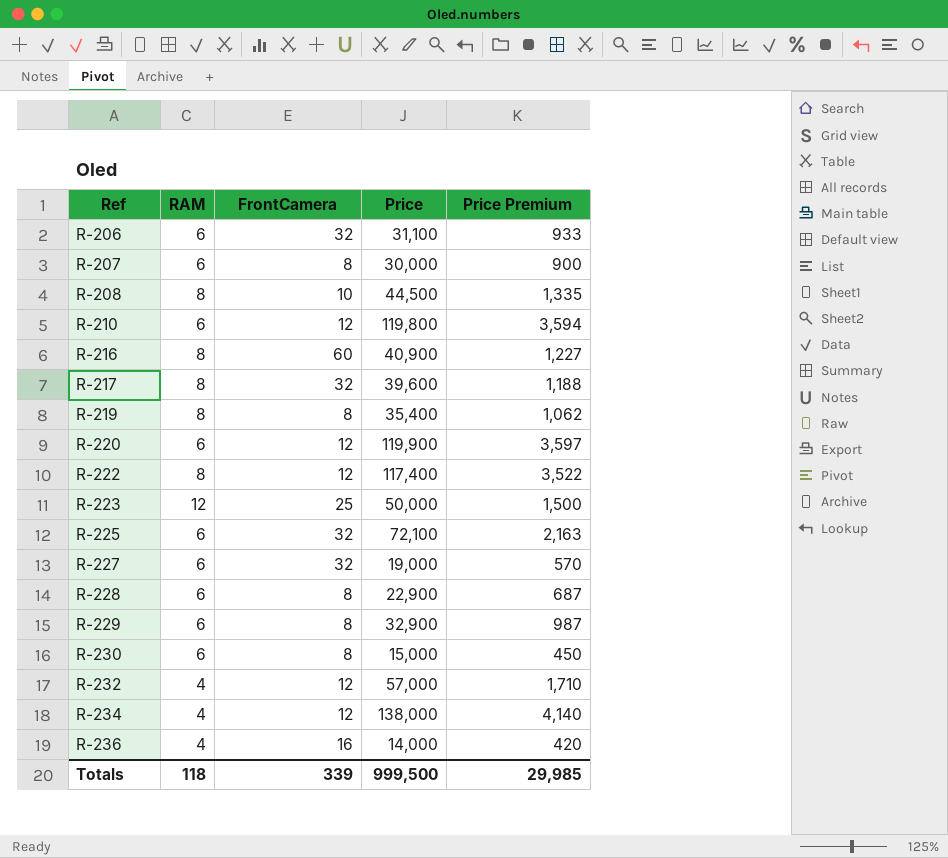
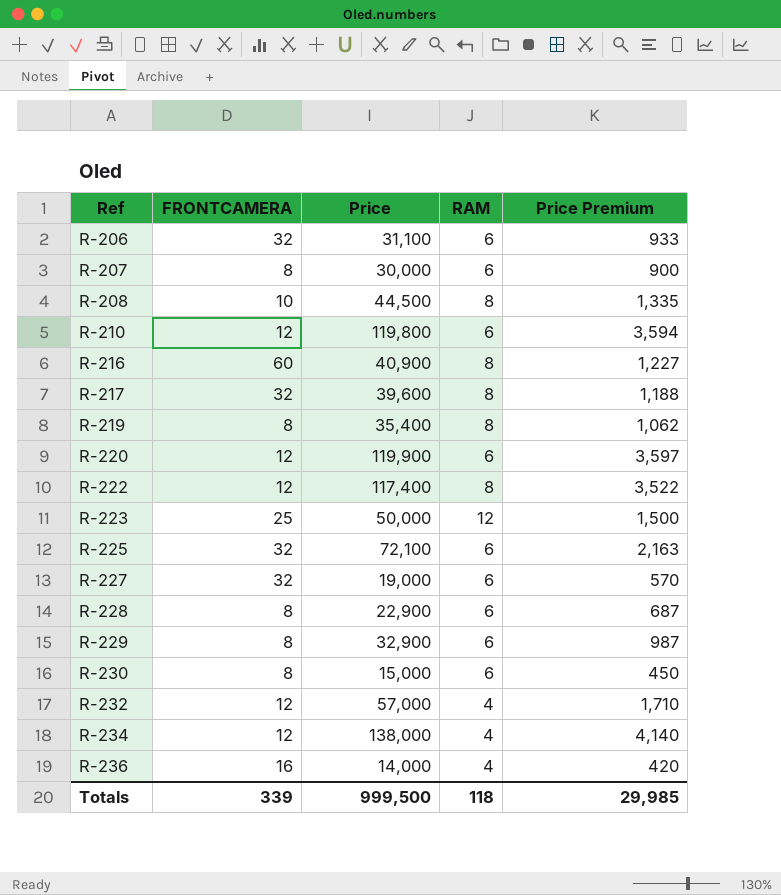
column name: FrontCamera -> FRONTCAMERA
column RAM | position: 2 -> 4

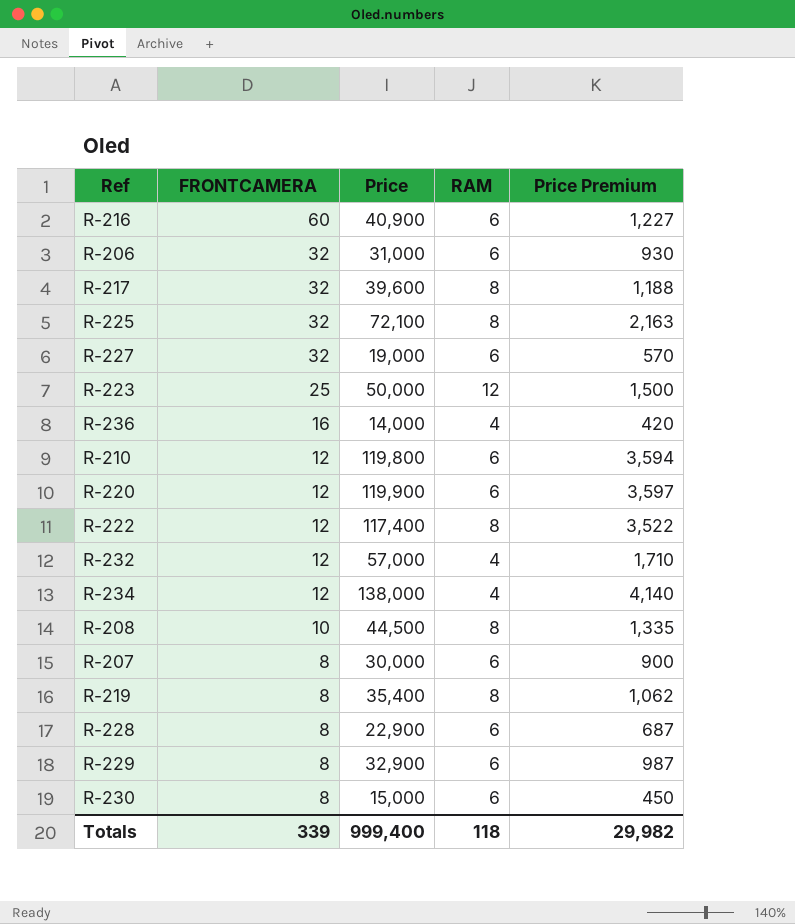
row order: Ref ascending -> FRONTCAMERA descending
R-216 | RAM: 8 -> 6
R-206 | Price: 31,100 -> 31,000
R-206 | Price Premium: 933 -> 930
R-225 | RAM: 6 -> 8
Totals | Price: 999,500 -> 999,400
Totals | Price Premium: 29,985 -> 29,982

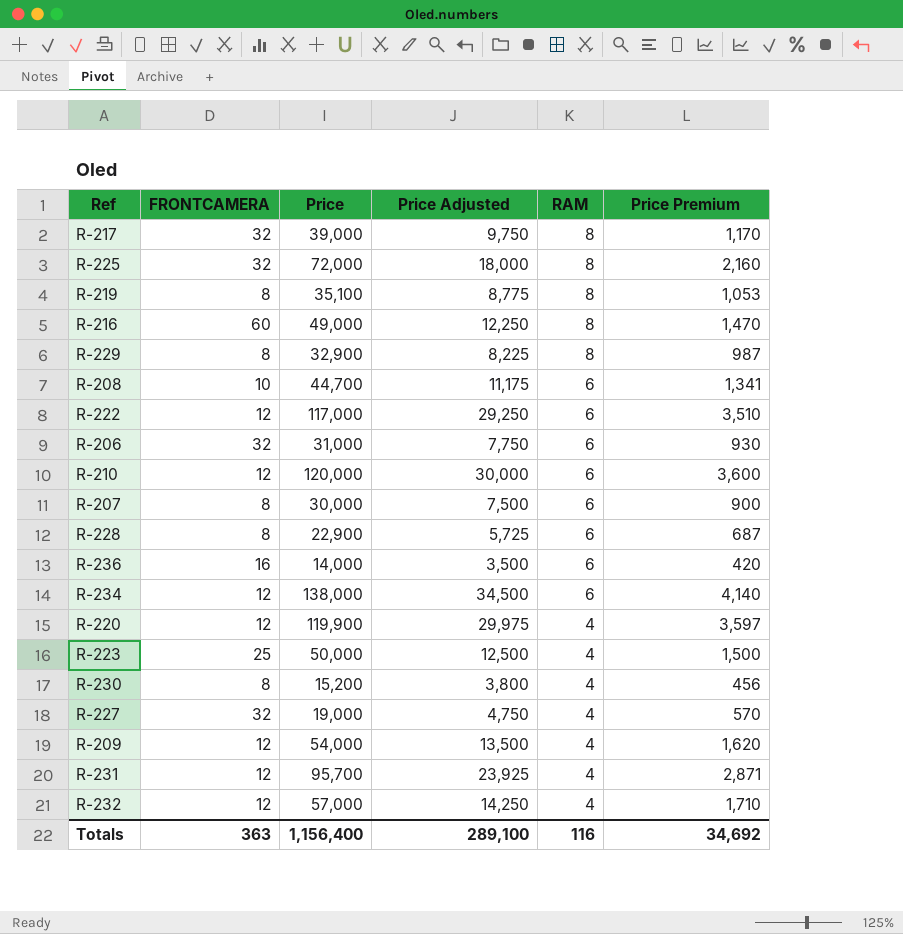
row order: FRONTCAMERA descending -> RAM descending
column Price Adjusted | formula: none -> [Price] * 0.25
R-217 | Price: 39,600 -> 39,000
R-217 | Price Premium: 1,188 -> 1,170
R-225 | Price: 72,100 -> 72,000
R-225 | Price Premium: 2,163 -> 2,160
R-219 | Price: 35,400 -> 35,100
R-219 | Price Premium: 1,062 -> 1,053
R-216 | Price: 40,900 -> 49,000
R-216 | RAM: 6 -> 8
R-216 | Price Premium: 1,227 -> 1,470
R-229 | RAM: 6 -> 8
R-208 | Price: 44,500 -> 44,700
R-208 | RAM: 8 -> 6
R-208 | Price Premium: 1,335 -> 1,341
R-222 | Price: 117,400 -> 117,000
R-222 | RAM: 8 -> 6
R-222 | Price Premium: 3,522 -> 3,510
R-210 | Price: 119,800 -> 120,000
R-210 | Price Premium: 3,594 -> 3,600
R-236 | RAM: 4 -> 6
R-234 | RAM: 4 -> 6
R-220 | RAM: 6 -> 4
R-223 | RAM: 12 -> 4
R-230 | Price: 15,000 -> 15,200
R-230 | RAM: 6 -> 4
R-230 | Price Premium: 450 -> 456
R-227 | RAM: 6 -> 4
row R-209: none -> 12 | 54,000 | 13,500 | 4 | 1,620
row R-231: none -> 12 | 95,700 | 23,925 | 4 | 2,871
Totals | FRONTCAMERA: 339 -> 363
Totals | Price: 999,400 -> 1,156,400
Totals | RAM: 118 -> 116
Totals | Price Premium: 29,982 -> 34,692

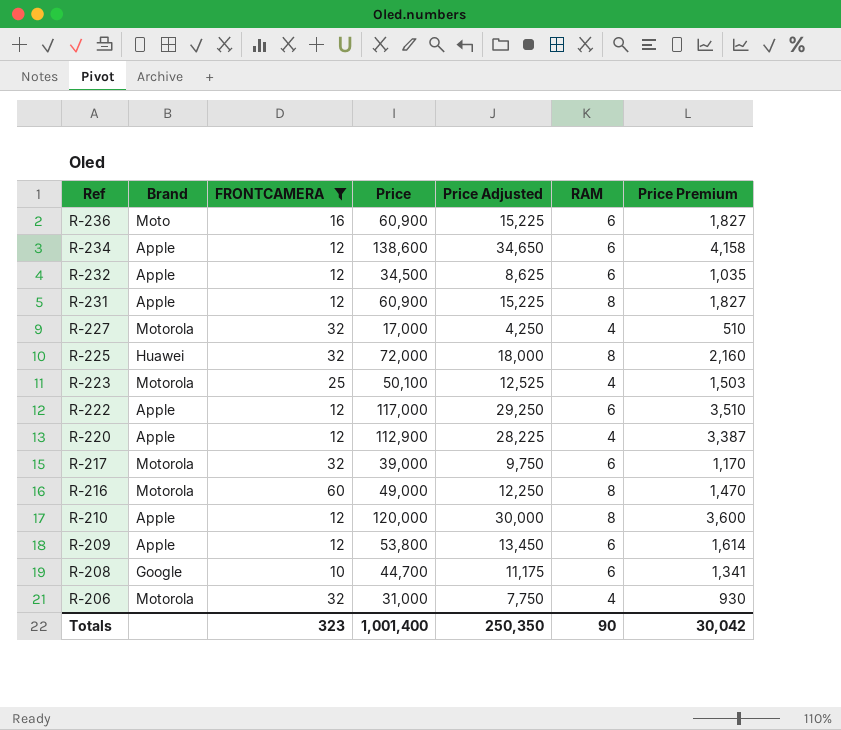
filter: none -> FRONTCAMERA != 8
row order: RAM descending -> Ref descending
column Brand | position: none -> 2
R-236 | Price: 14,000 -> 60,900
R-236 | Price Adjusted: 3,500 -> 15,225
R-236 | Price Premium: 420 -> 1,827
R-234 | Price: 138,000 -> 138,600
R-234 | Price Adjusted: 34,500 -> 34,650
R-234 | Price Premium: 4,140 -> 4,158
R-232 | Price: 57,000 -> 34,500
R-232 | Price Adjusted: 14,250 -> 8,625
R-232 | RAM: 4 -> 6
R-232 | Price Premium: 1,710 -> 1,035
R-231 | Price: 95,700 -> 60,900
R-231 | Price Adjusted: 23,925 -> 15,225
R-231 | RAM: 4 -> 8
R-231 | Price Premium: 2,871 -> 1,827
R-227 | Price: 19,000 -> 17,000
R-227 | Price Adjusted: 4,750 -> 4,250
R-227 | Price Premium: 570 -> 510
R-223 | Price: 50,000 -> 50,100
R-223 | Price Adjusted: 12,500 -> 12,525
R-223 | Price Premium: 1,500 -> 1,503
R-220 | Price: 119,900 -> 112,900
R-220 | Price Adjusted: 29,975 -> 28,225
R-220 | Price Premium: 3,597 -> 3,387
R-217 | RAM: 8 -> 6
R-210 | RAM: 6 -> 8
R-209 | Price: 54,000 -> 53,800
R-209 | Price Adjusted: 13,500 -> 13,450
R-209 | RAM: 4 -> 6
R-209 | Price Premium: 1,620 -> 1,614
R-206 | RAM: 6 -> 4
Totals | FRONTCAMERA: 363 -> 323
Totals | Price: 1,156,400 -> 1,001,400
Totals | Price Adjusted: 289,100 -> 250,350
Totals | RAM: 116 -> 90
Totals | Price Premium: 34,692 -> 30,042

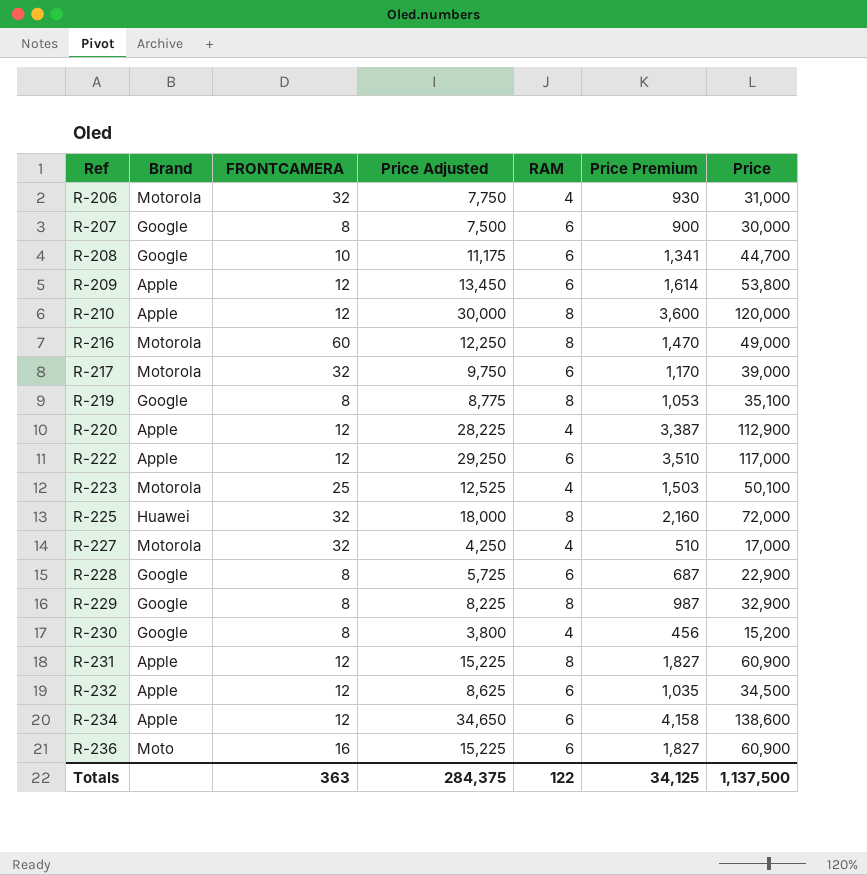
filter: FRONTCAMERA != 8 -> none
row order: Ref descending -> Ref ascending
column Price | position: 4 -> 7
Totals | FRONTCAMERA: 323 -> 363
Totals | Price Adjusted: 250,350 -> 284,375
Totals | RAM: 90 -> 122
Totals | Price Premium: 30,042 -> 34,125
Totals | Price: 1,001,400 -> 1,137,500

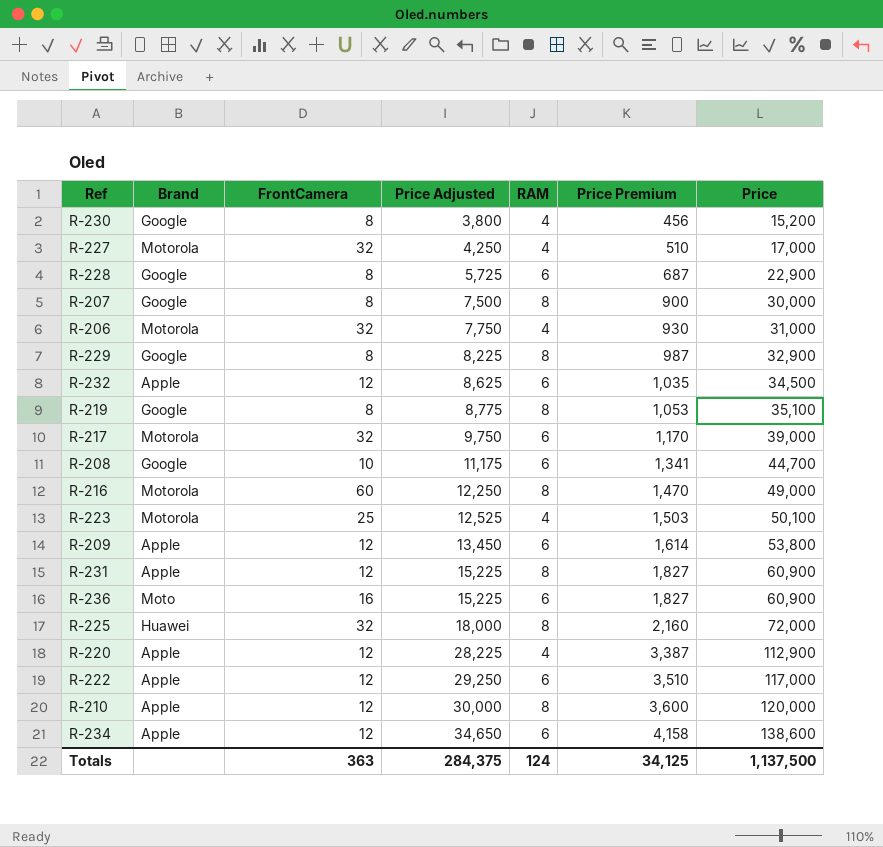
row order: Ref ascending -> Price Adjusted ascending
column name: FRONTCAMERA -> FrontCamera
R-207 | RAM: 6 -> 8
Totals | RAM: 122 -> 124

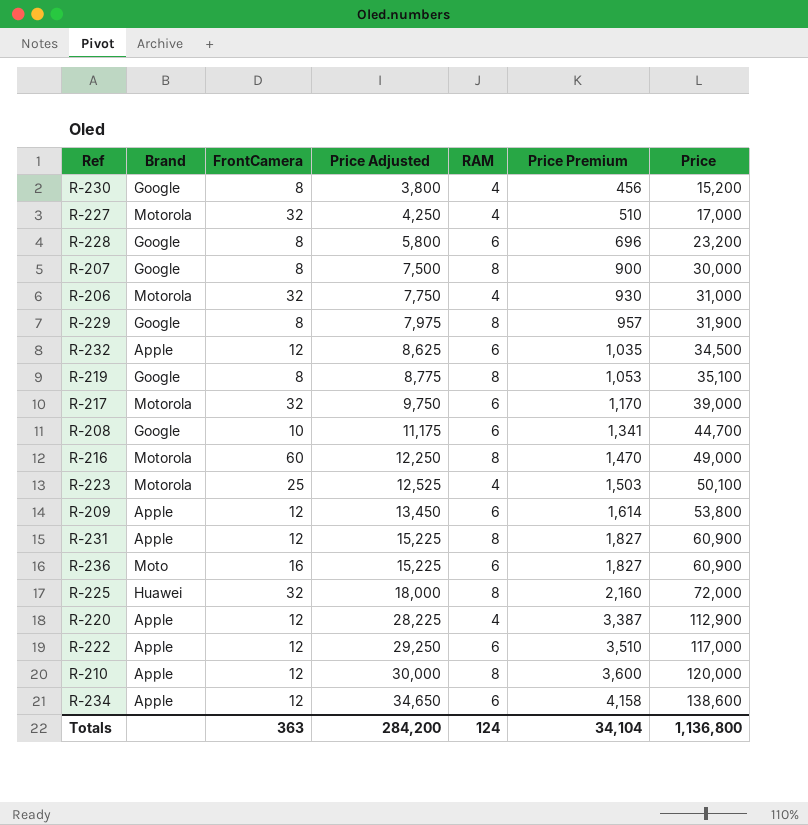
R-228 | Price Adjusted: 5,725 -> 5,800
R-228 | Price Premium: 687 -> 696
R-228 | Price: 22,900 -> 23,200
R-229 | Price Adjusted: 8,225 -> 7,975
R-229 | Price Premium: 987 -> 957
R-229 | Price: 32,900 -> 31,900
Totals | Price Adjusted: 284,375 -> 284,200
Totals | Price Premium: 34,125 -> 34,104
Totals | Price: 1,137,500 -> 1,136,800

